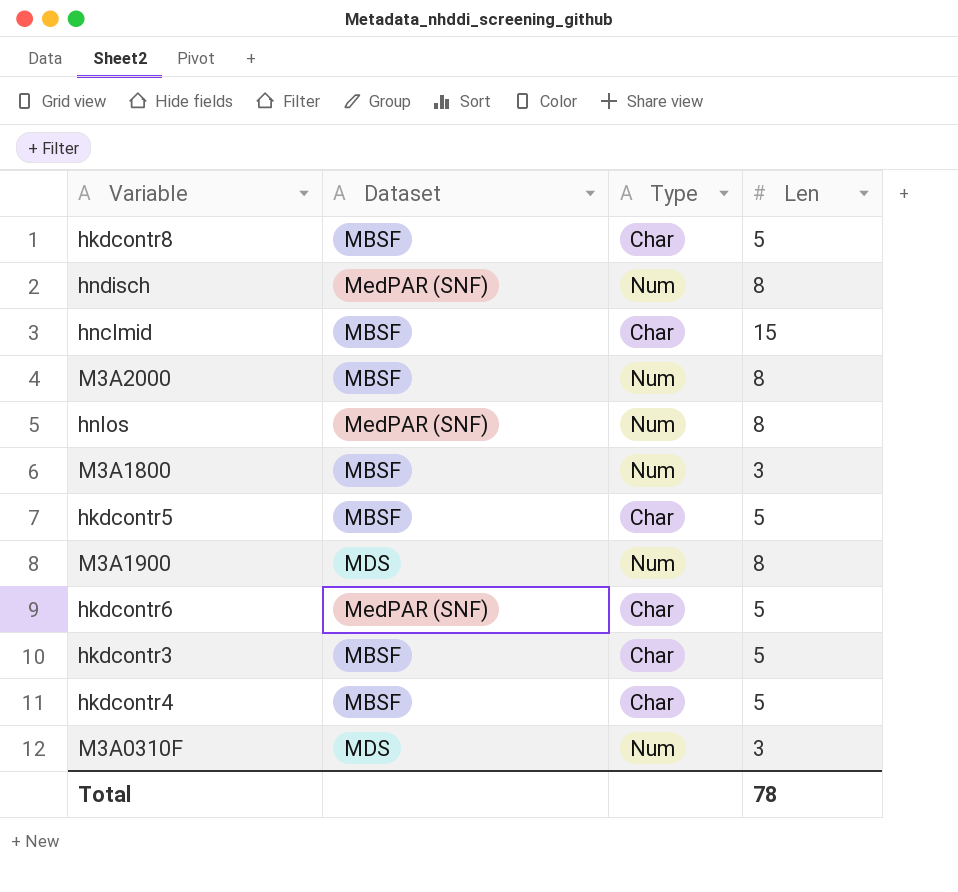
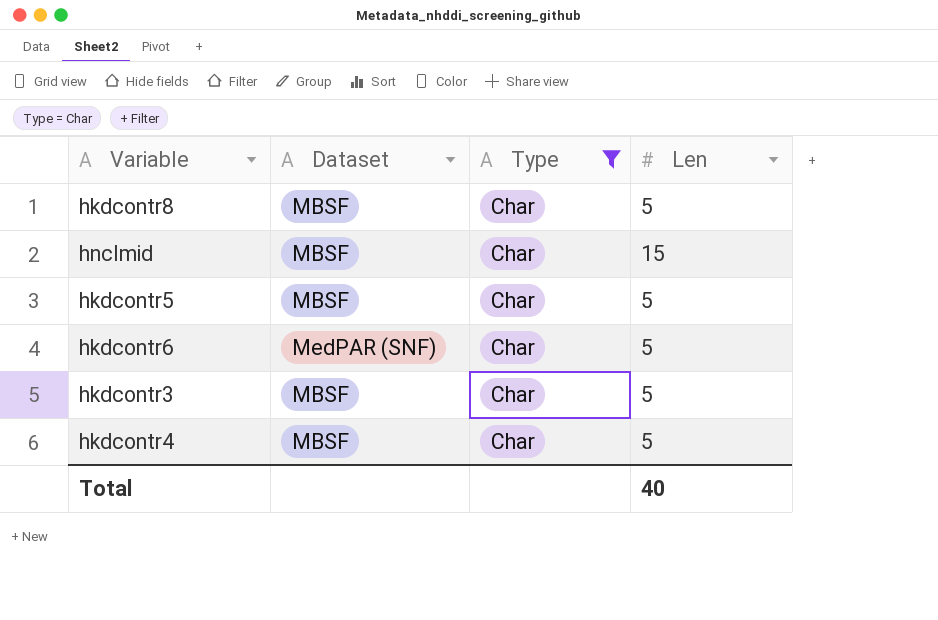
filter: none -> Type = Char
Total | Len: 78 -> 40

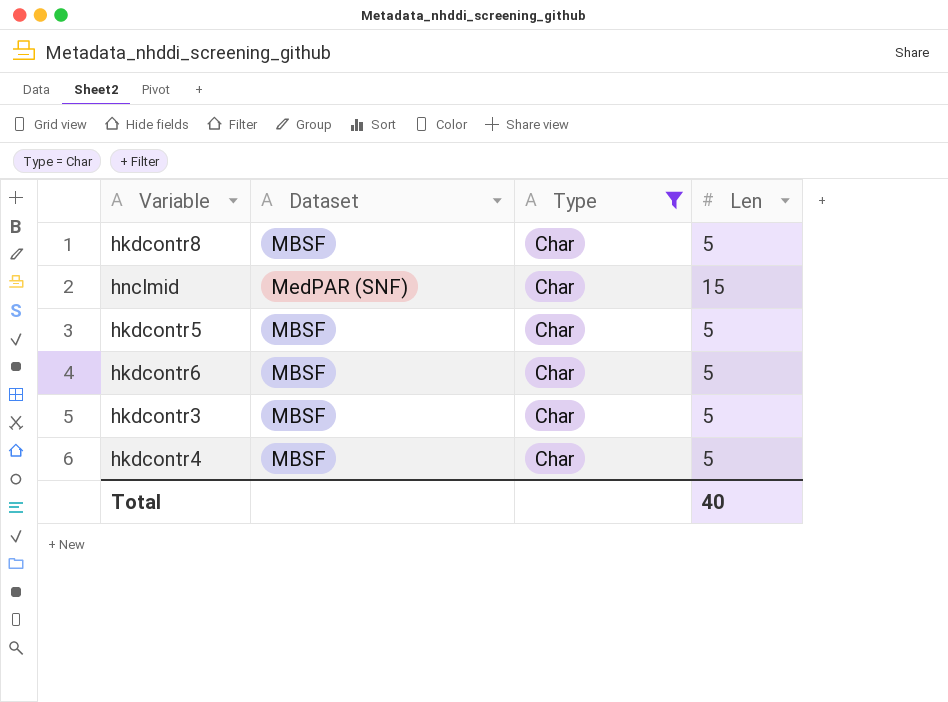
hnclmid | Dataset: MBSF -> MedPAR (SNF)
hkdcontr6 | Dataset: MedPAR (SNF) -> MBSF

